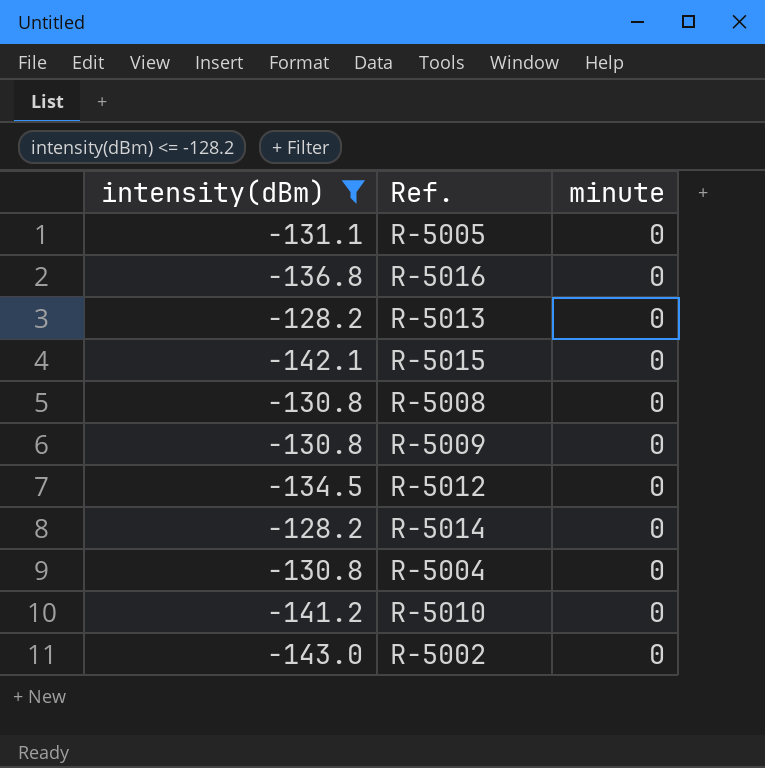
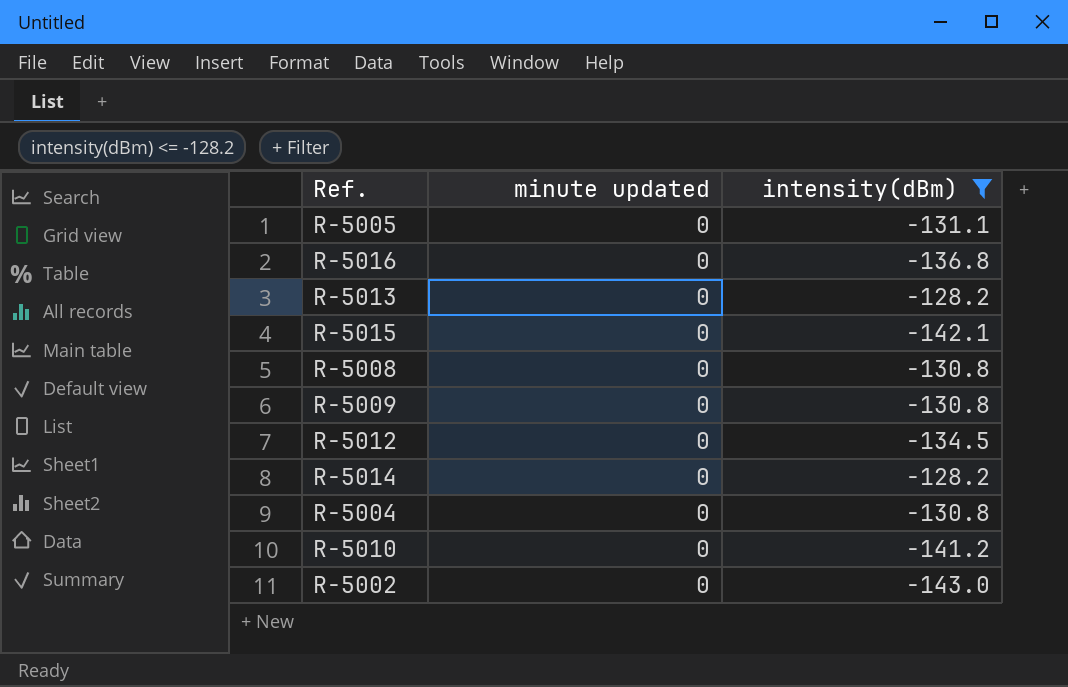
column name: minute -> minute updated
column intensity(dBm) | position: 1 -> 3

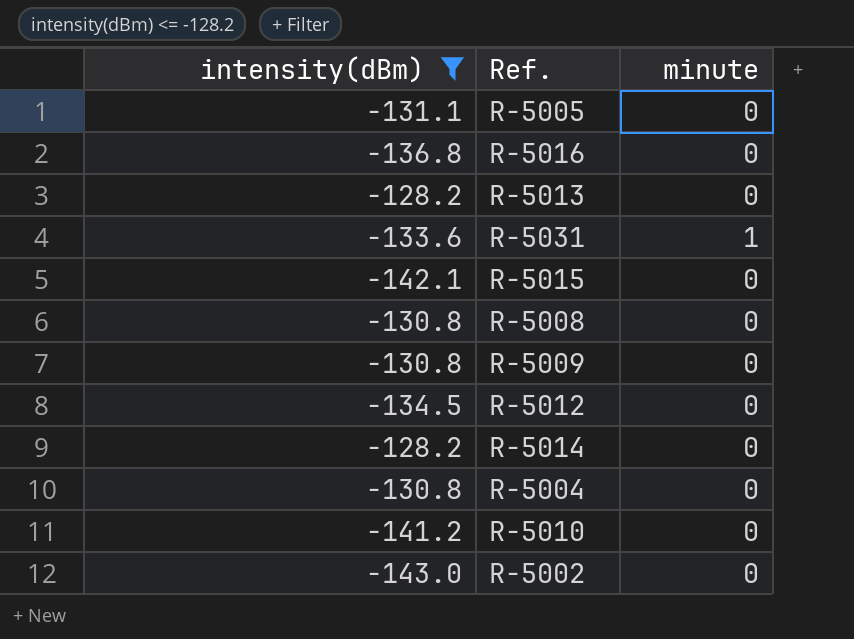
column intensity(dBm) | position: 3 -> 1
column name: minute updated -> minute
row R-5031: none -> -133.6 | 1

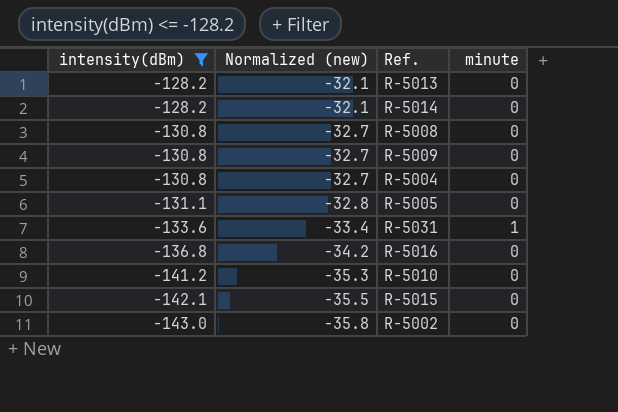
row order: none -> intensity(dBm) descending
column Normalized (new) | formula: none -> [intensity(dBm)] * 0.25
row R-5012: -134.5 | 0 -> none

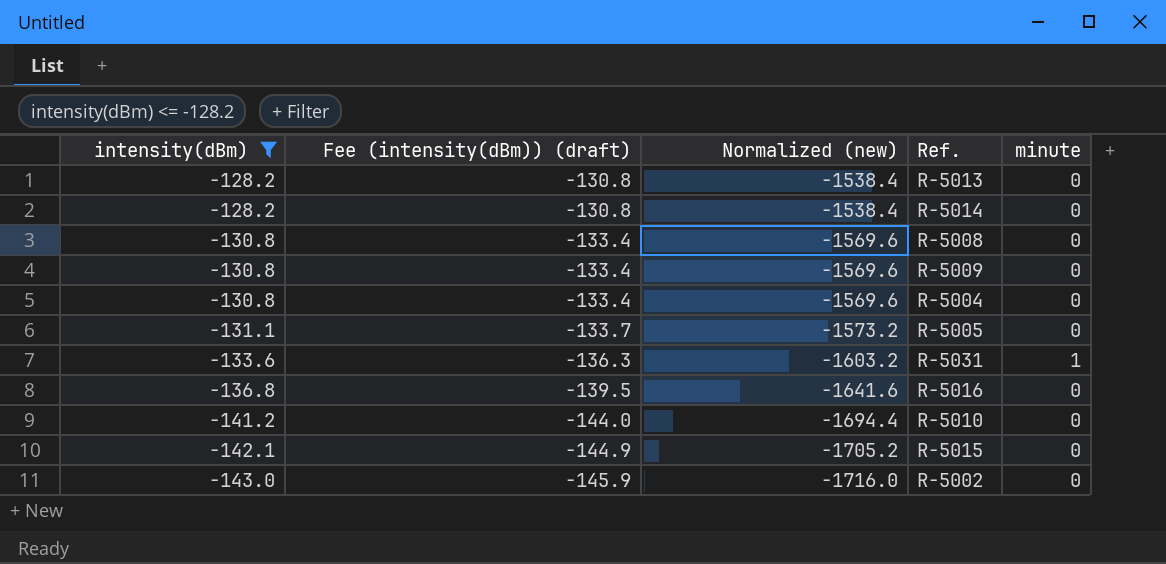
column Fee (intensity(dBm)) (draft) | formula: none -> [intensity(dBm)] * 1.02
column Normalized (new) | formula: [intensity(dBm)] * 0.25 -> [intensity(dBm)] * 12

